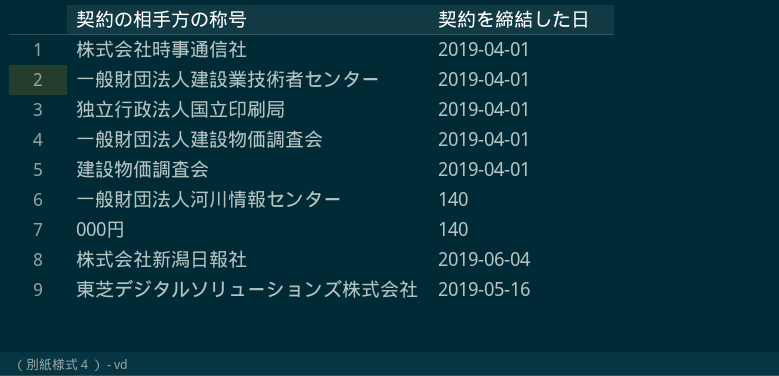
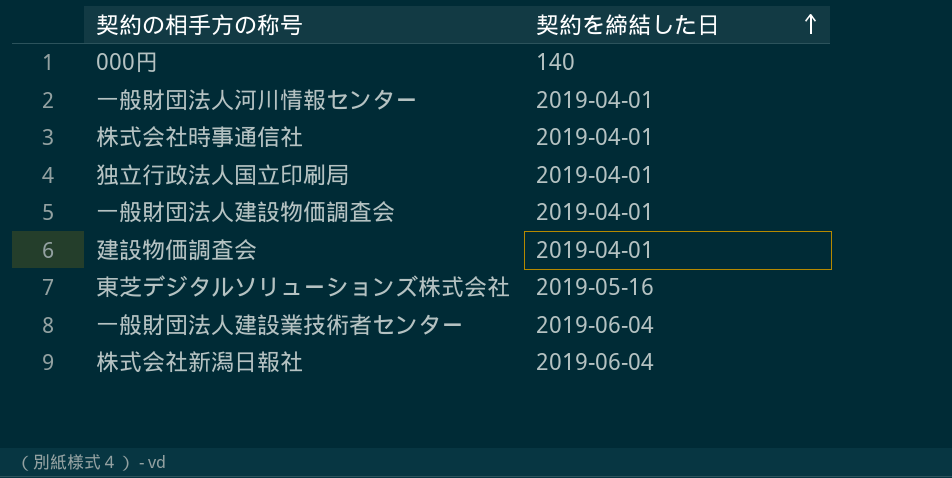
row order: none -> 契約を締結した日 ascending
一般財団法人河川情報センター | 契約を締結した日: 140 -> 2019-04-01
一般財団法人建設業技術者センター | 契約を締結した日: 2019-04-01 -> 2019-06-04

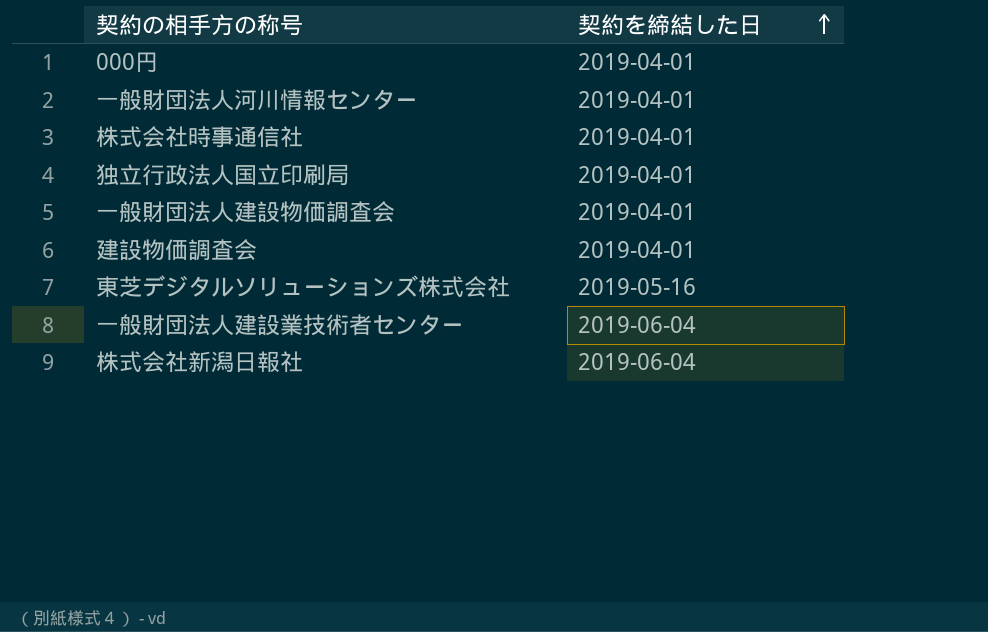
000円 | 契約を締結した日: 140 -> 2019-04-01

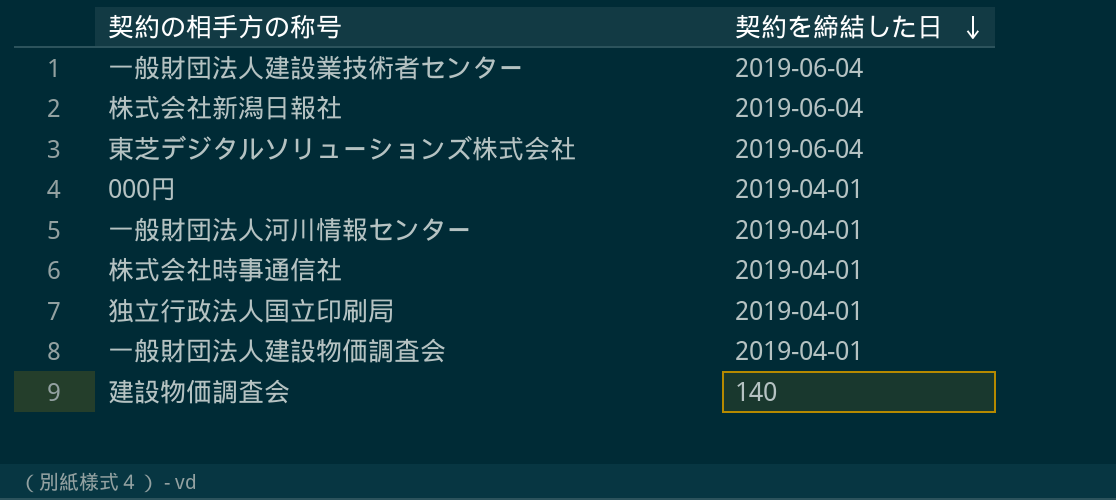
row order: 契約を締結した日 ascending -> 契約を締結した日 descending
東芝デジタルソリューションズ株式会社 | 契約を締結した日: 2019-05-16 -> 2019-06-04
建設物価調査会 | 契約を締結した日: 2019-04-01 -> 140

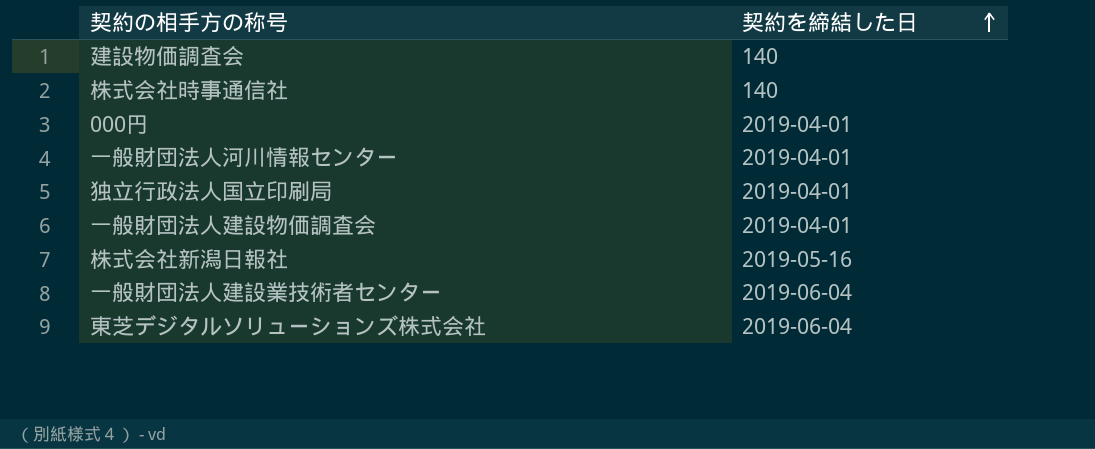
row order: 契約を締結した日 descending -> 契約を締結した日 ascending
株式会社時事通信社 | 契約を締結した日: 2019-04-01 -> 140
株式会社新潟日報社 | 契約を締結した日: 2019-06-04 -> 2019-05-16

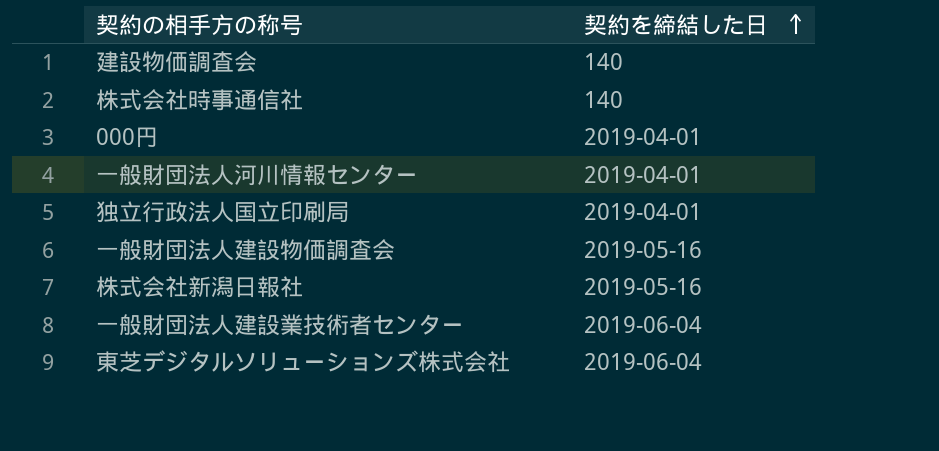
一般財団法人建設物価調査会 | 契約を締結した日: 2019-04-01 -> 2019-05-16

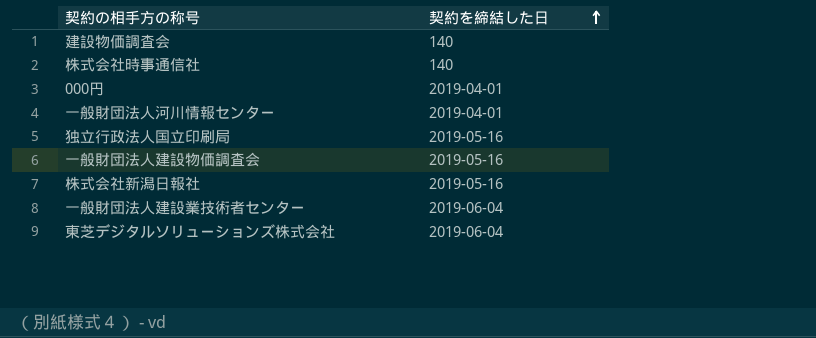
独立行政法人国立印刷局 | 契約を締結した日: 2019-04-01 -> 2019-05-16

